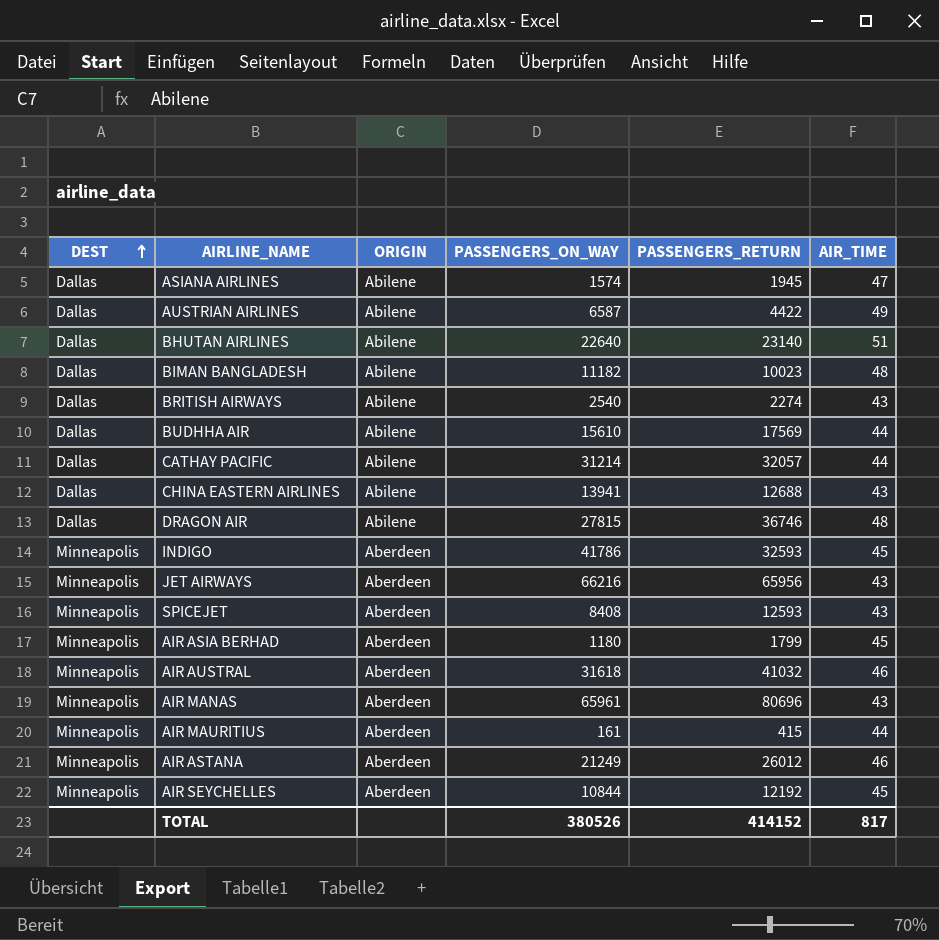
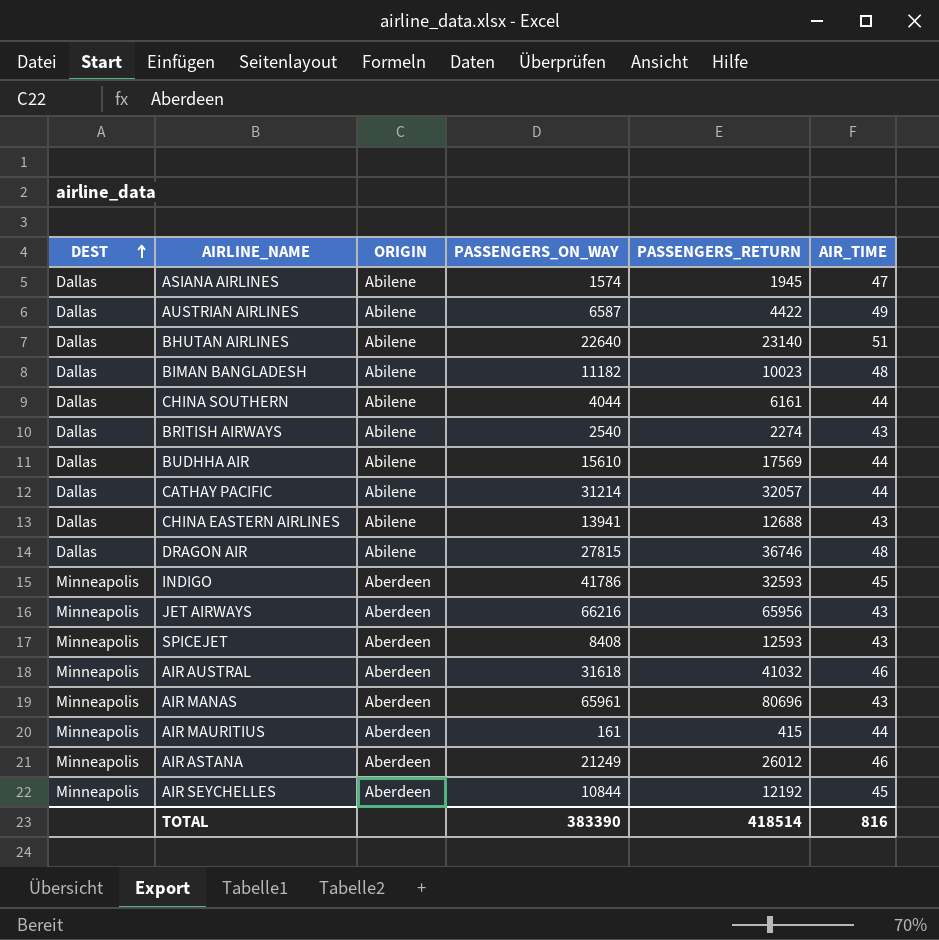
row AIR ASIA BERHAD: Minneapolis | Aberdeen | 1180 | 1799 | 45 -> none
row CHINA SOUTHERN: none -> Dallas | Abilene | 4044 | 6161 | 44
TOTAL | PASSENGERS_ON_WAY: 380526 -> 383390
TOTAL | PASSENGERS_RETURN: 414152 -> 418514
TOTAL | AIR_TIME: 817 -> 816

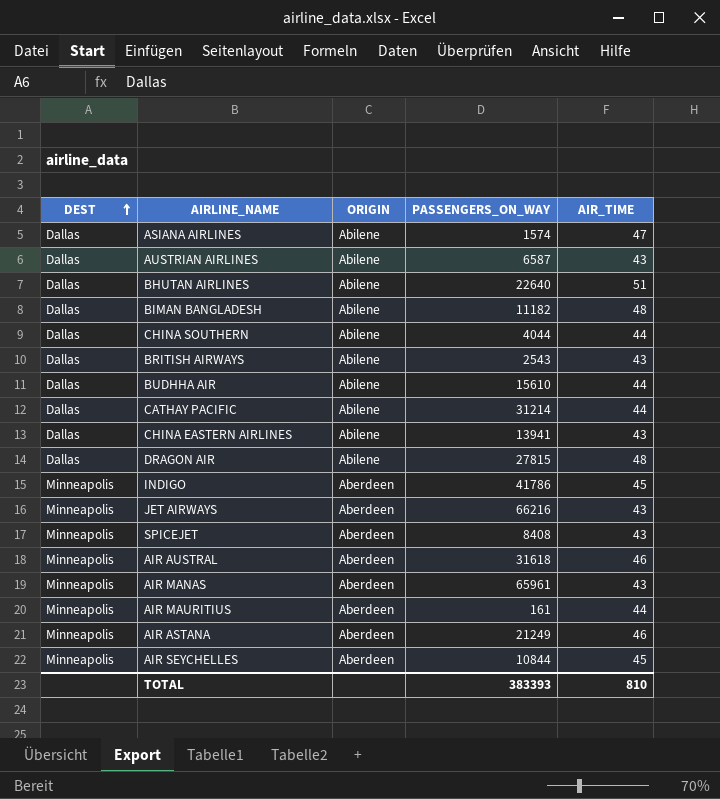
column PASSENGERS_RETURN | position: 5 -> none
AUSTRIAN AIRLINES | AIR_TIME: 49 -> 43
BRITISH AIRWAYS | PASSENGERS_ON_WAY: 2540 -> 2543
TOTAL | PASSENGERS_ON_WAY: 383390 -> 383393
TOTAL | AIR_TIME: 816 -> 810

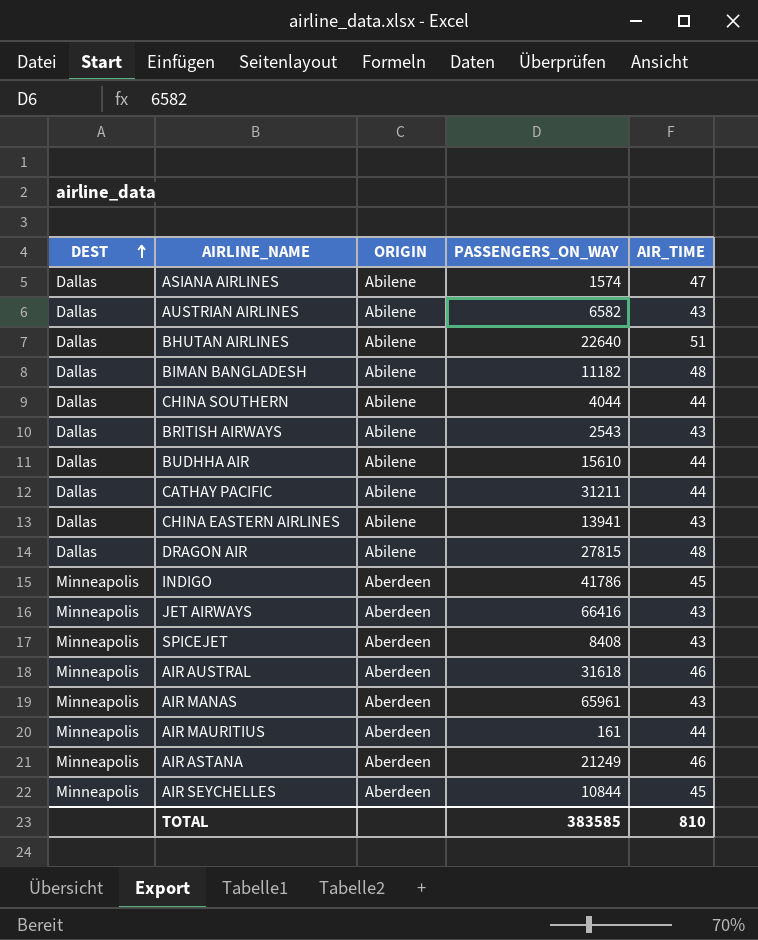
AUSTRIAN AIRLINES | PASSENGERS_ON_WAY: 6587 -> 6582
CATHAY PACIFIC | PASSENGERS_ON_WAY: 31214 -> 31211
JET AIRWAYS | PASSENGERS_ON_WAY: 66216 -> 66416
TOTAL | PASSENGERS_ON_WAY: 383393 -> 383585

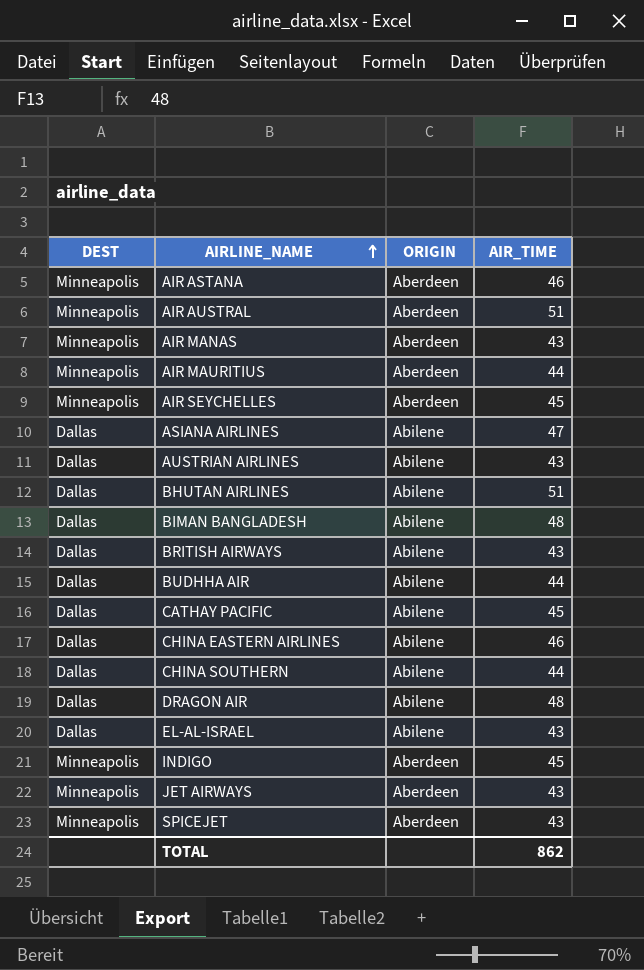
row order: DEST ascending -> AIRLINE_NAME ascending
column PASSENGERS_ON_WAY | position: 4 -> none
AIR AUSTRAL | AIR_TIME: 46 -> 51
CATHAY PACIFIC | AIR_TIME: 44 -> 45
CHINA EASTERN AIRLINES | AIR_TIME: 43 -> 46
row EL-AL-ISRAEL: none -> Dallas | Abilene | 43
TOTAL | AIR_TIME: 810 -> 862

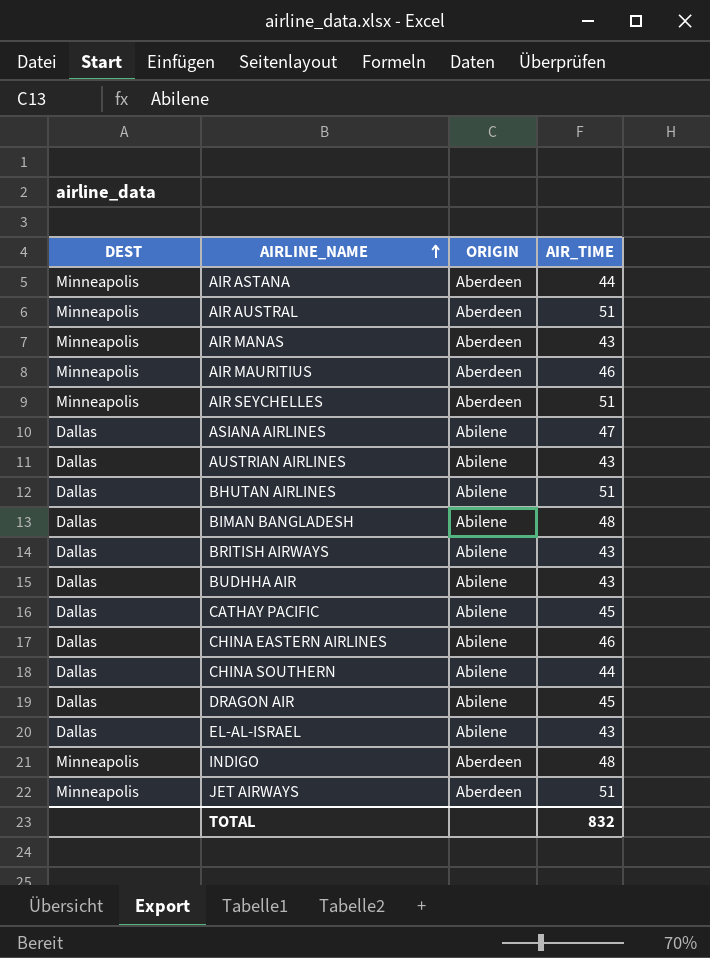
row SPICEJET: Minneapolis | Aberdeen | 43 -> none
AIR ASTANA | AIR_TIME: 46 -> 44
AIR MAURITIUS | AIR_TIME: 44 -> 46
AIR SEYCHELLES | AIR_TIME: 45 -> 51
BUDHHA AIR | AIR_TIME: 44 -> 43
DRAGON AIR | AIR_TIME: 48 -> 45
INDIGO | AIR_TIME: 45 -> 48
JET AIRWAYS | AIR_TIME: 43 -> 51
TOTAL | AIR_TIME: 862 -> 832

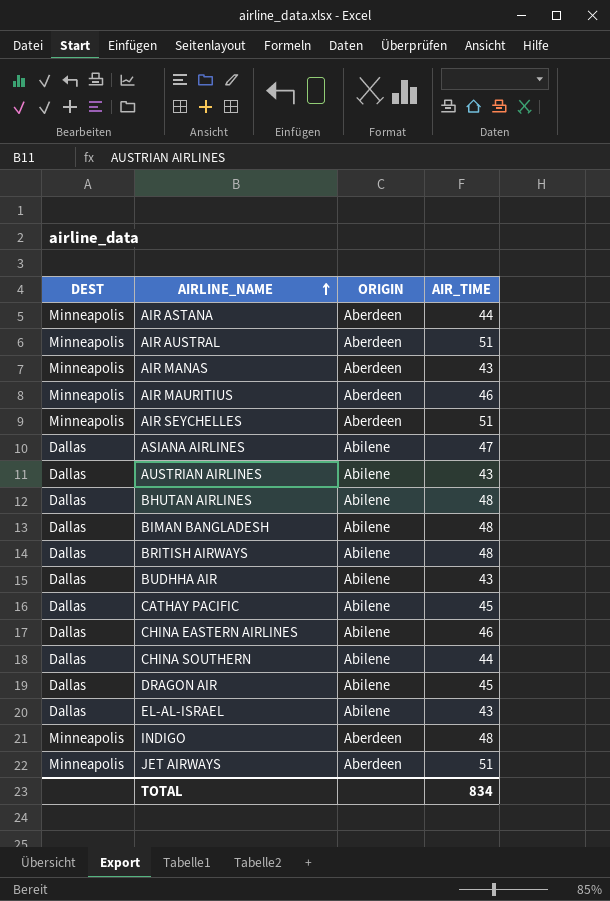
BHUTAN AIRLINES | AIR_TIME: 51 -> 48
BRITISH AIRWAYS | AIR_TIME: 43 -> 48
TOTAL | AIR_TIME: 832 -> 834

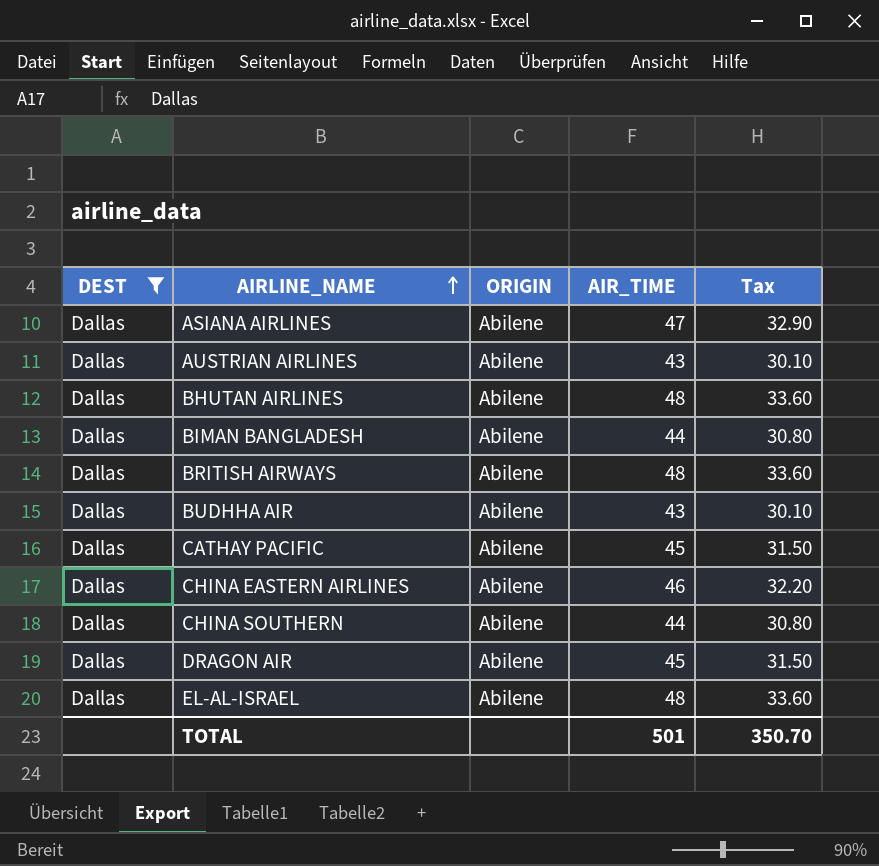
filter: none -> DEST = Dallas
column Tax | formula: none -> [AIR_TIME] * 0.7
BIMAN BANGLADESH | AIR_TIME: 48 -> 44
EL-AL-ISRAEL | AIR_TIME: 43 -> 48
TOTAL | AIR_TIME: 834 -> 501

